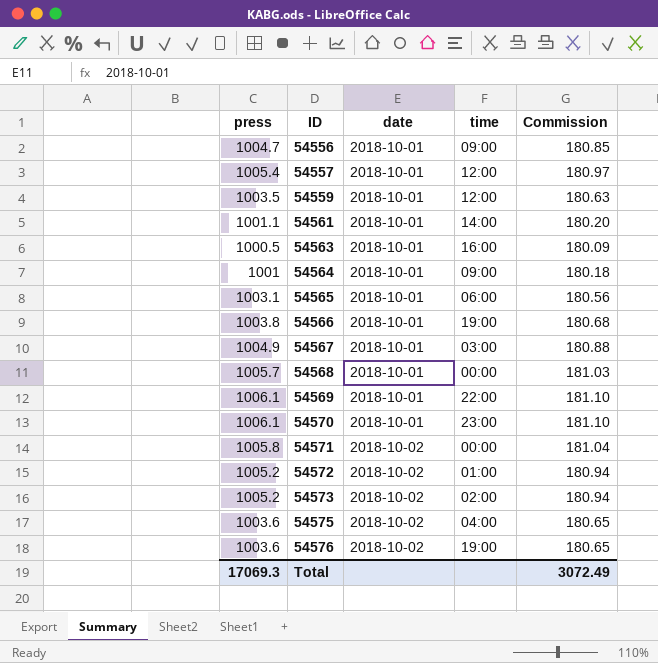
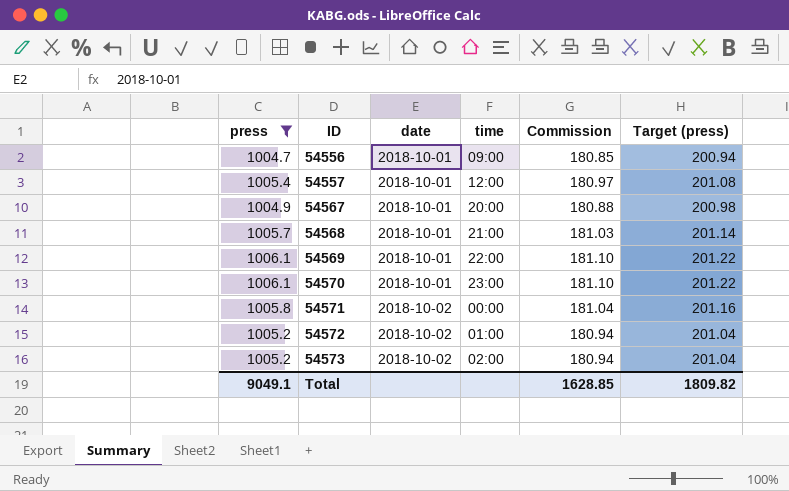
filter: none -> press >= 1004.7
column Target (press) | formula: none -> [press] * 0.2
54567 | time: 03:00 -> 20:00
54568 | time: 00:00 -> 21:00
Total | press: 17069.3 -> 9049.1
Total | Commission: 3072.49 -> 1628.85

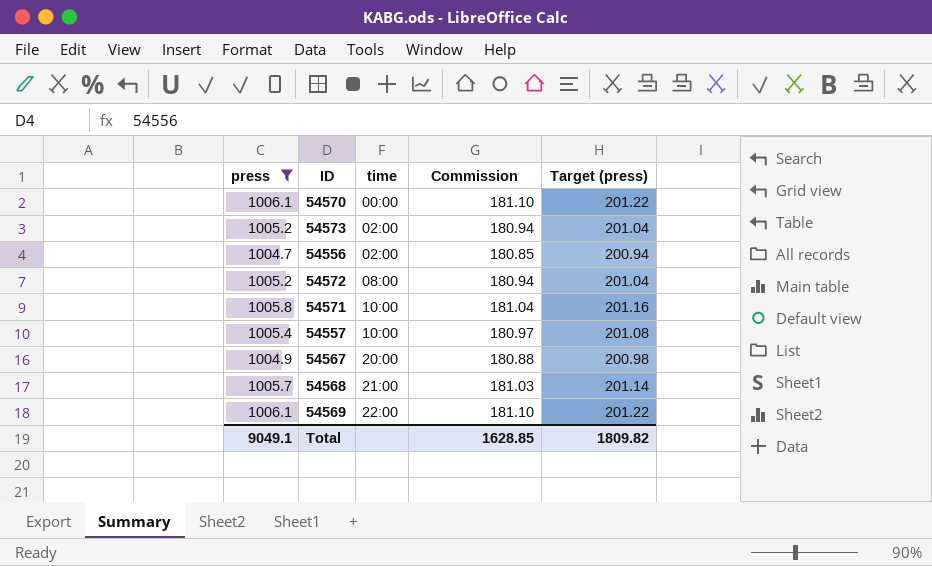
row order: ID ascending -> time ascending
column date | position: 3 -> none
54570 | time: 23:00 -> 00:00
54556 | time: 09:00 -> 02:00
54572 | time: 01:00 -> 08:00
54571 | time: 00:00 -> 10:00
54557 | time: 12:00 -> 10:00

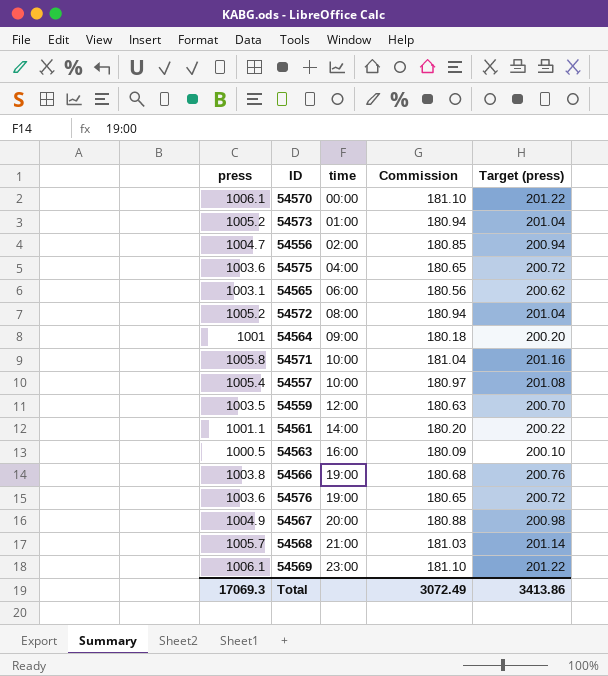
filter: press >= 1004.7 -> none
54573 | time: 02:00 -> 01:00
54569 | time: 22:00 -> 23:00
Total | press: 9049.1 -> 17069.3
Total | Commission: 1628.85 -> 3072.49
Total | Target (press): 1809.82 -> 3413.86

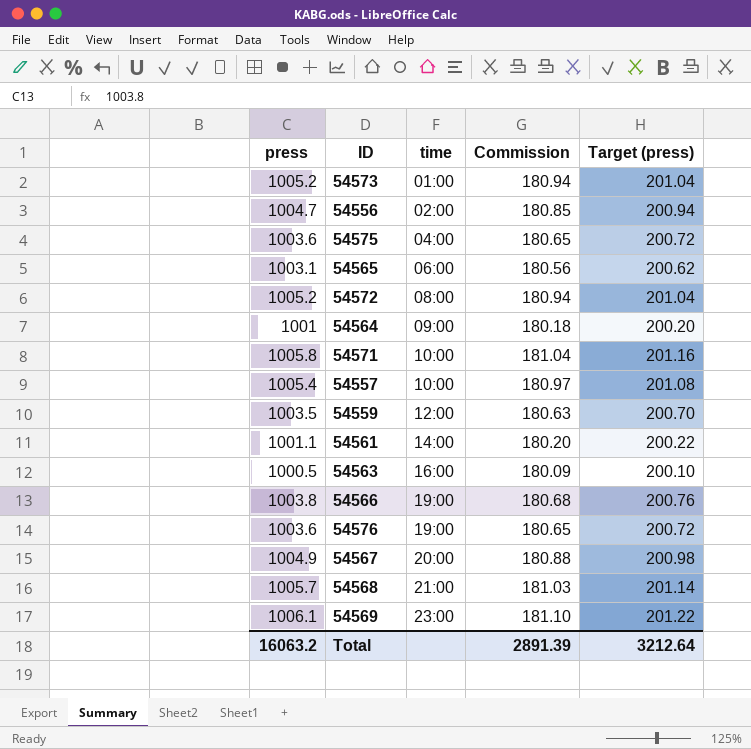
row 54570: 1006.1 | 00:00 | 181.10 | 201.22 -> none
Total | press: 17069.3 -> 16063.2
Total | Commission: 3072.49 -> 2891.39
Total | Target (press): 3413.86 -> 3212.64

